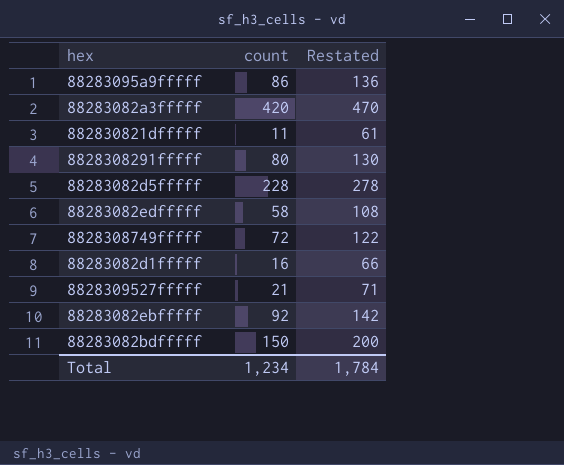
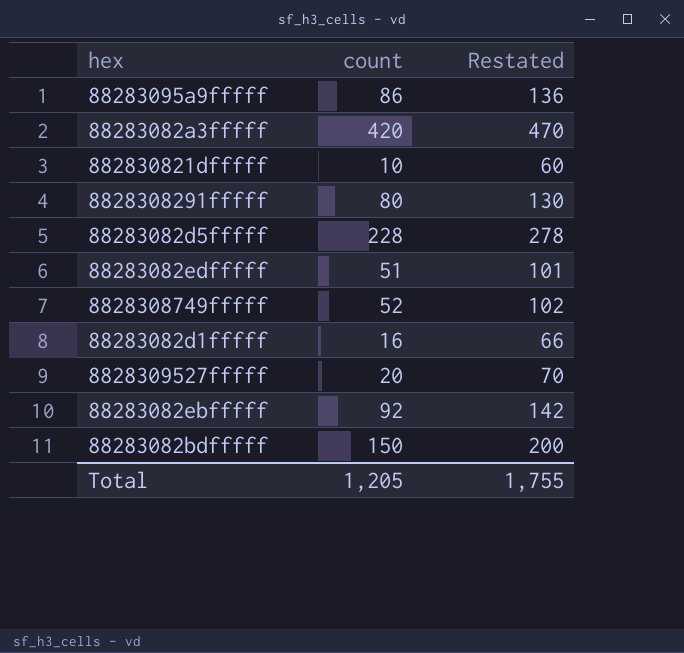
882830821dfffff | count: 11 -> 10
882830821dfffff | Restated: 61 -> 60
88283082edfffff | count: 58 -> 51
88283082edfffff | Restated: 108 -> 101
8828308749fffff | count: 72 -> 52
8828308749fffff | Restated: 122 -> 102
8828309527fffff | count: 21 -> 20
8828309527fffff | Restated: 71 -> 70
Total | count: 1,234 -> 1,205
Total | Restated: 1,784 -> 1,755

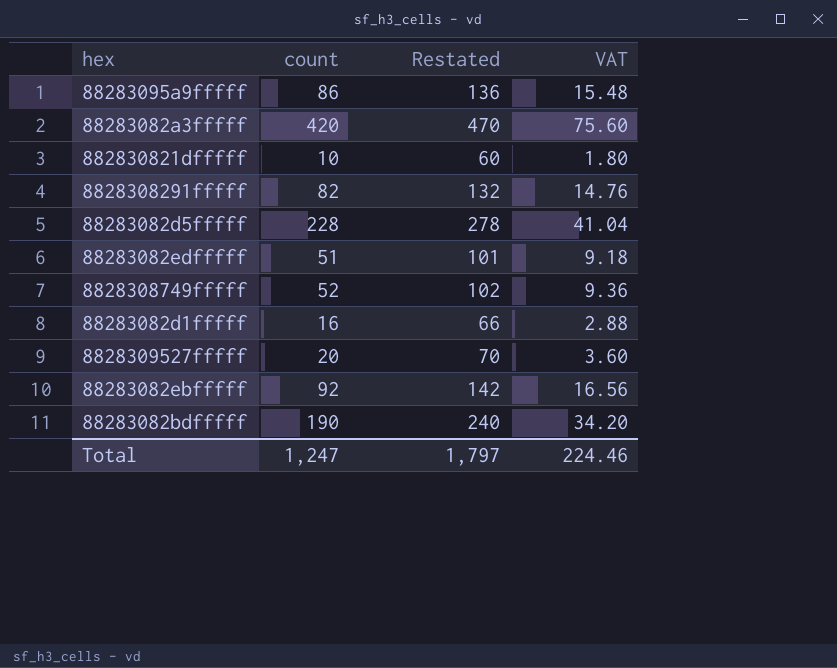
column VAT | formula: none -> [count] * 0.18
8828308291fffff | count: 80 -> 82
8828308291fffff | Restated: 130 -> 132
88283082bdfffff | count: 150 -> 190
88283082bdfffff | Restated: 200 -> 240
Total | count: 1,205 -> 1,247
Total | Restated: 1,755 -> 1,797

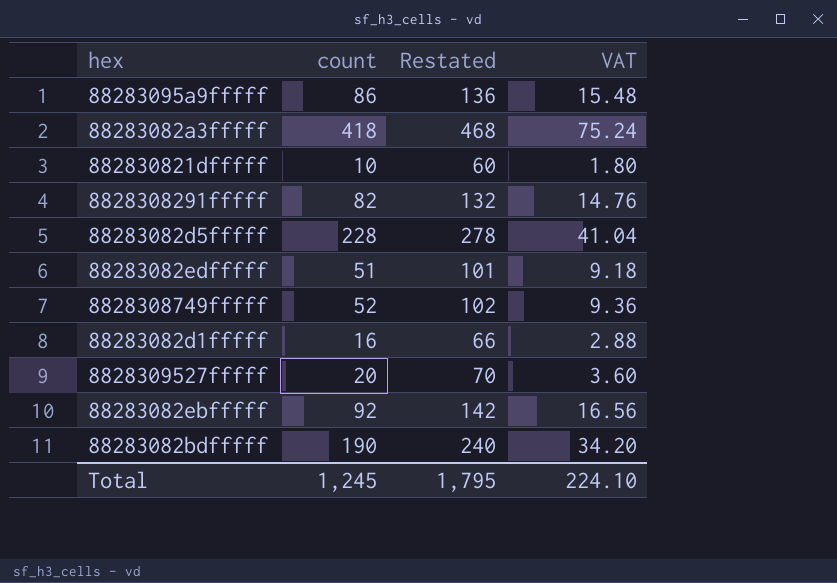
88283082a3fffff | count: 420 -> 418
88283082a3fffff | Restated: 470 -> 468
88283082a3fffff | VAT: 75.60 -> 75.24
Total | count: 1,247 -> 1,245
Total | Restated: 1,797 -> 1,795
Total | VAT: 224.46 -> 224.10

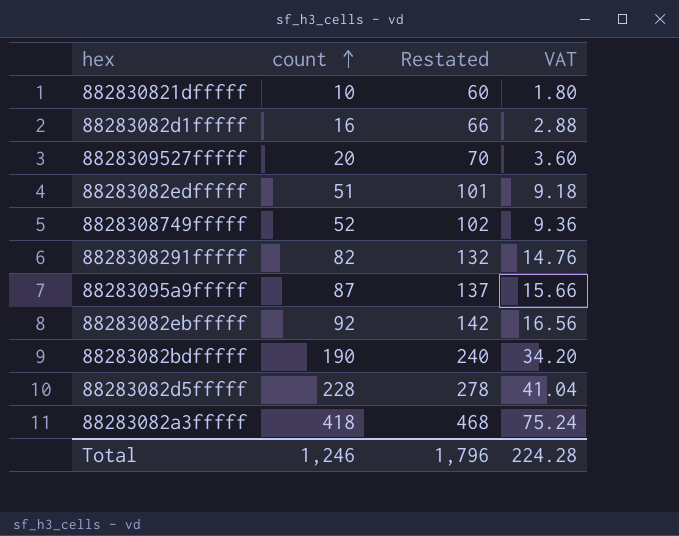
row order: none -> count ascending
88283095a9fffff | count: 86 -> 87
88283095a9fffff | Restated: 136 -> 137
88283095a9fffff | VAT: 15.48 -> 15.66
Total | count: 1,245 -> 1,246
Total | Restated: 1,795 -> 1,796
Total | VAT: 224.10 -> 224.28

